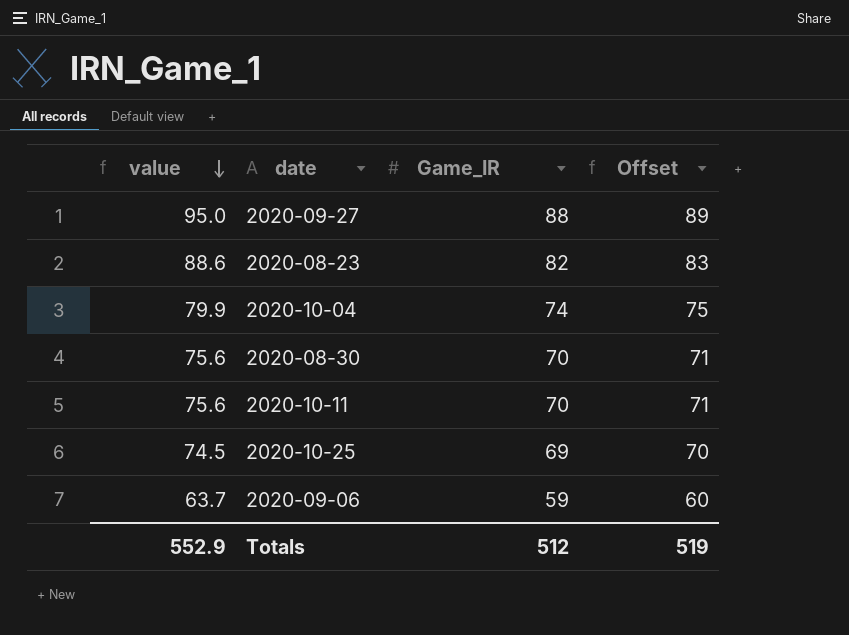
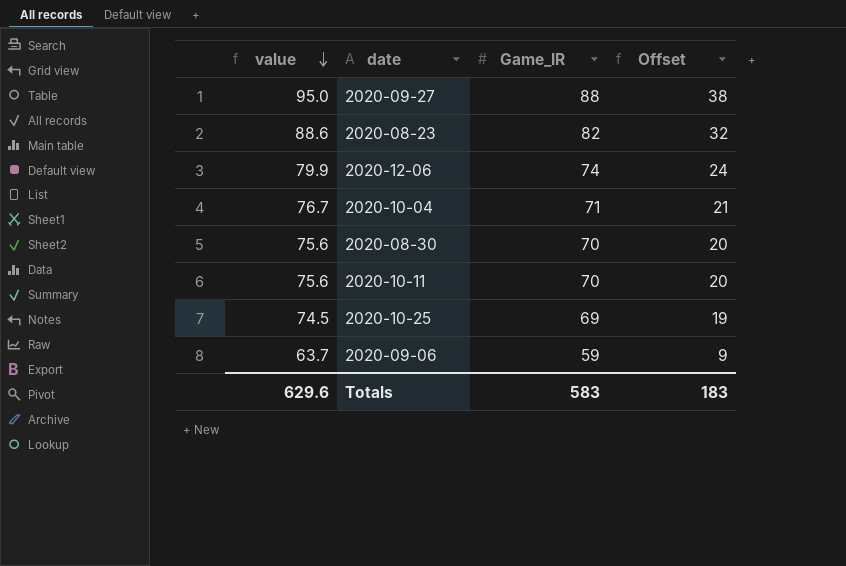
column Offset | formula: [Game_IR] + 1 -> [Game_IR] - 50
row 2020-12-06: none -> 79.9 | 74 | 24
2020-10-04 | value: 79.9 -> 76.7
2020-10-04 | Game_IR: 74 -> 71
Totals | value: 552.9 -> 629.6
Totals | Game_IR: 512 -> 583
Totals | Offset: 519 -> 183

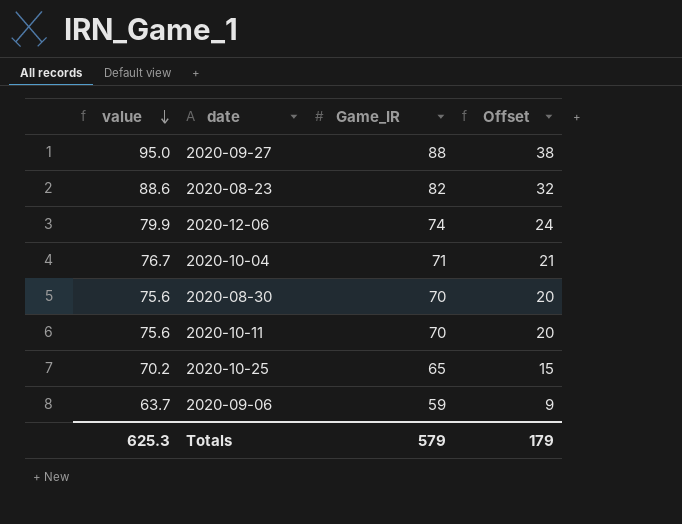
2020-10-25 | value: 74.5 -> 70.2
2020-10-25 | Game_IR: 69 -> 65
2020-10-25 | Offset: 19 -> 15
Totals | value: 629.6 -> 625.3
Totals | Game_IR: 583 -> 579
Totals | Offset: 183 -> 179

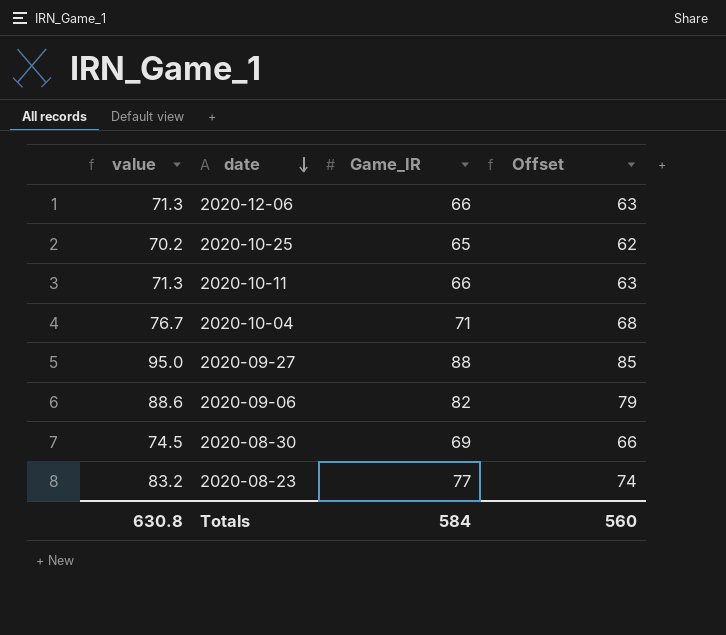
row order: value descending -> date descending
column Offset | formula: [Game_IR] - 50 -> [Game_IR] - 3
2020-12-06 | value: 79.9 -> 71.3
2020-12-06 | Game_IR: 74 -> 66
2020-10-11 | value: 75.6 -> 71.3
2020-10-11 | Game_IR: 70 -> 66
2020-09-06 | value: 63.7 -> 88.6
2020-09-06 | Game_IR: 59 -> 82
2020-08-30 | value: 75.6 -> 74.5
2020-08-30 | Game_IR: 70 -> 69
2020-08-23 | value: 88.6 -> 83.2
2020-08-23 | Game_IR: 82 -> 77
Totals | value: 625.3 -> 630.8
Totals | Game_IR: 579 -> 584
Totals | Offset: 179 -> 560

